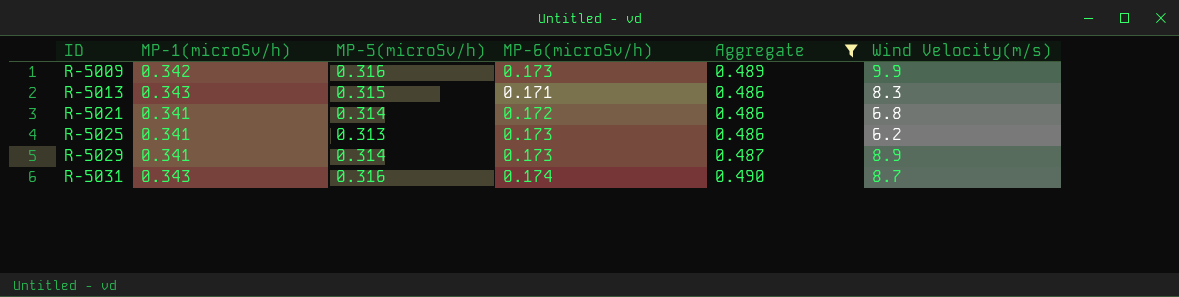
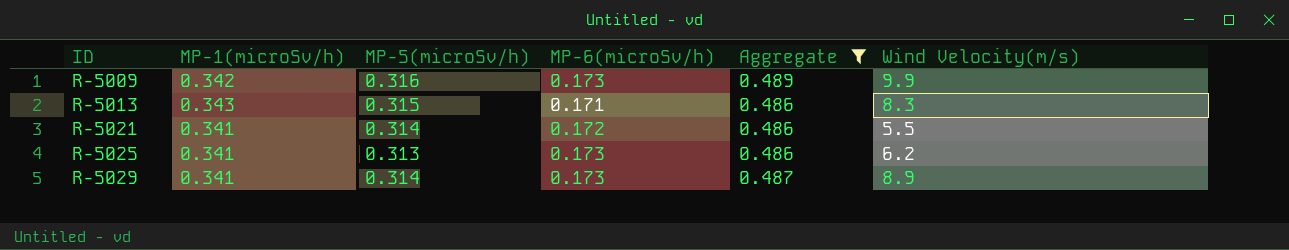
row R-5031: 0.343 | 0.316 | 0.174 | 0.490 | 8.7 -> none
R-5021 | Wind Velocity(m/s): 6.8 -> 5.5

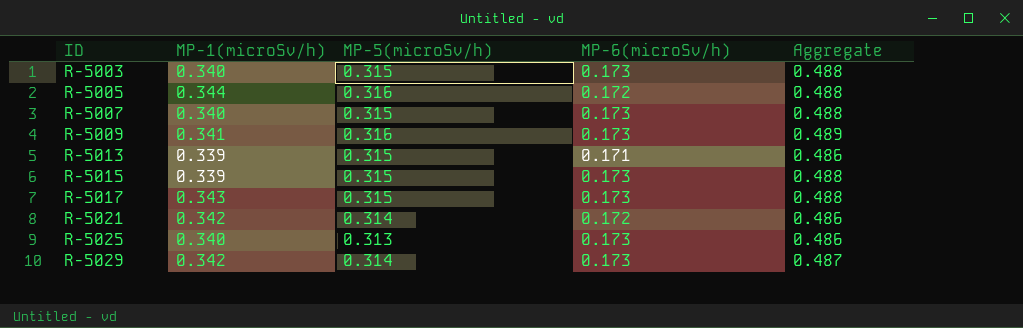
filter: Aggregate != 0.488 -> none
column Wind Velocity(m/s) | position: 6 -> none
R-5009 | MP-1(microSv/h): 0.342 -> 0.341
R-5013 | MP-1(microSv/h): 0.343 -> 0.339
R-5021 | MP-1(microSv/h): 0.341 -> 0.342
R-5025 | MP-1(microSv/h): 0.341 -> 0.340
R-5029 | MP-1(microSv/h): 0.341 -> 0.342

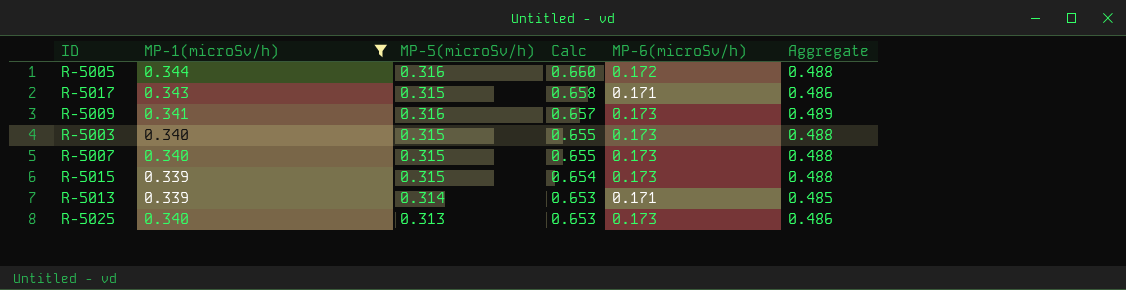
filter: none -> MP-1(microSv/h) != 0.342
row order: ID ascending -> Calc descending
column Calc | formula: none -> [MP-1(microSv/h)] + [MP-5(microSv/h)]
R-5017 | MP-6(microSv/h): 0.173 -> 0.171
R-5017 | Aggregate: 0.488 -> 0.486
R-5013 | MP-5(microSv/h): 0.315 -> 0.314
R-5013 | Aggregate: 0.486 -> 0.485

